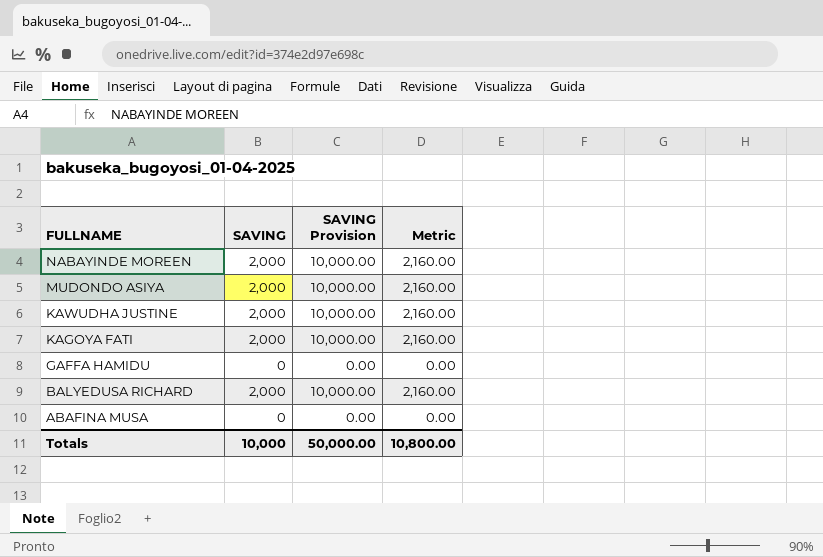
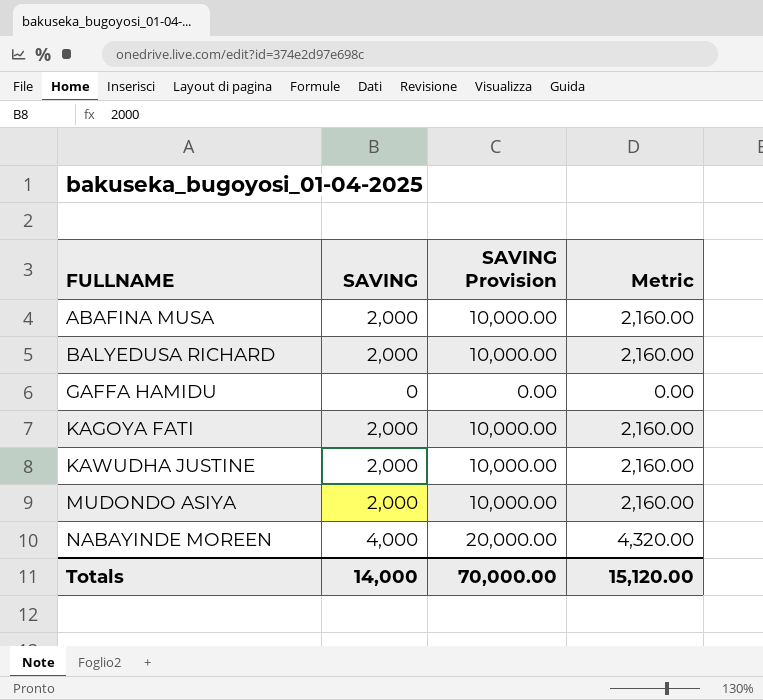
row order: FULLNAME descending -> FULLNAME ascending
ABAFINA MUSA | SAVING: 0 -> 2,000
ABAFINA MUSA | SAVING Provision: 0.00 -> 10,000.00
ABAFINA MUSA | Metric: 0.00 -> 2,160.00
NABAYINDE MOREEN | SAVING: 2,000 -> 4,000
NABAYINDE MOREEN | SAVING Provision: 10,000.00 -> 20,000.00
NABAYINDE MOREEN | Metric: 2,160.00 -> 4,320.00
Totals | SAVING: 10,000 -> 14,000
Totals | SAVING Provision: 50,000.00 -> 70,000.00
Totals | Metric: 10,800.00 -> 15,120.00

